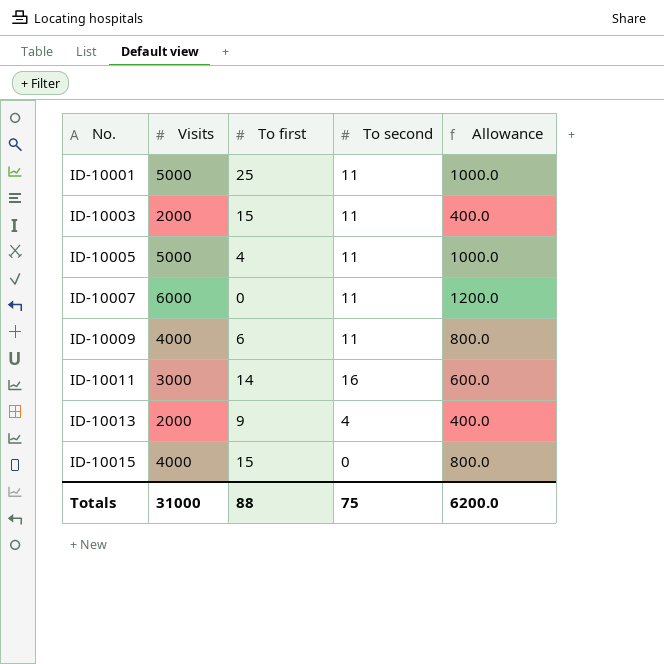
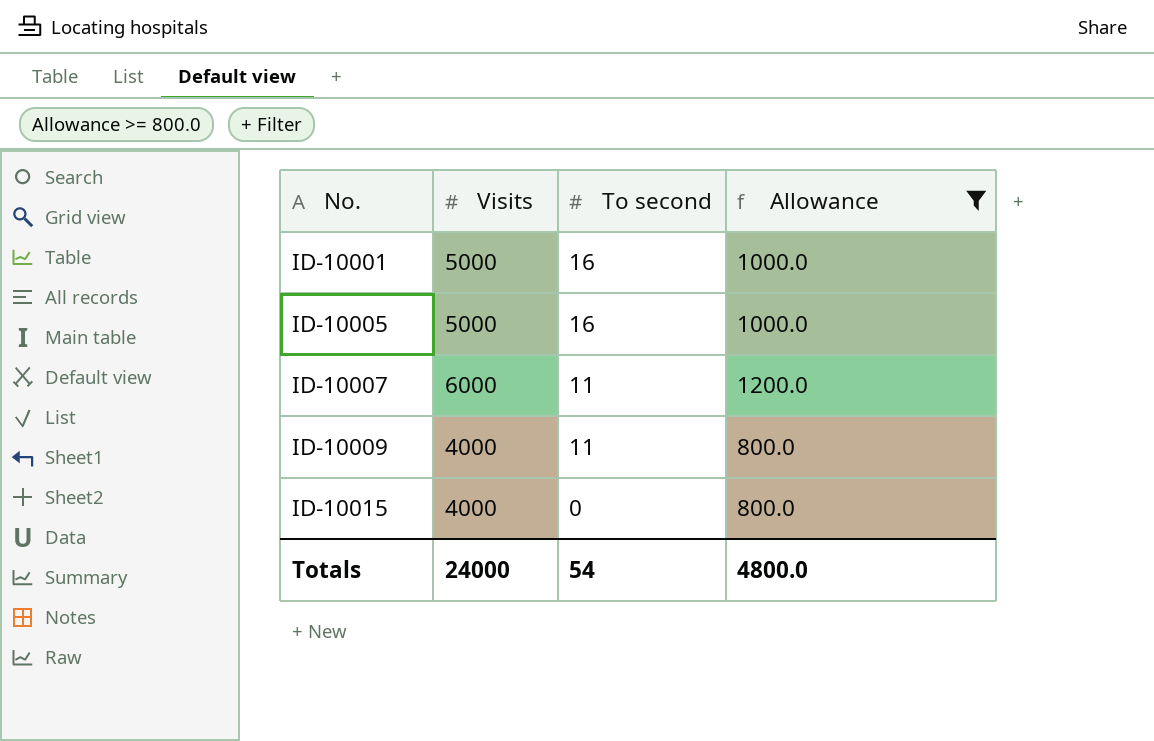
filter: none -> Allowance >= 800.0
column To first | position: 3 -> none
ID-10001 | To second: 11 -> 16
ID-10005 | To second: 11 -> 16
Totals | Visits: 31000 -> 24000
Totals | To second: 75 -> 54
Totals | Allowance: 6200.0 -> 4800.0

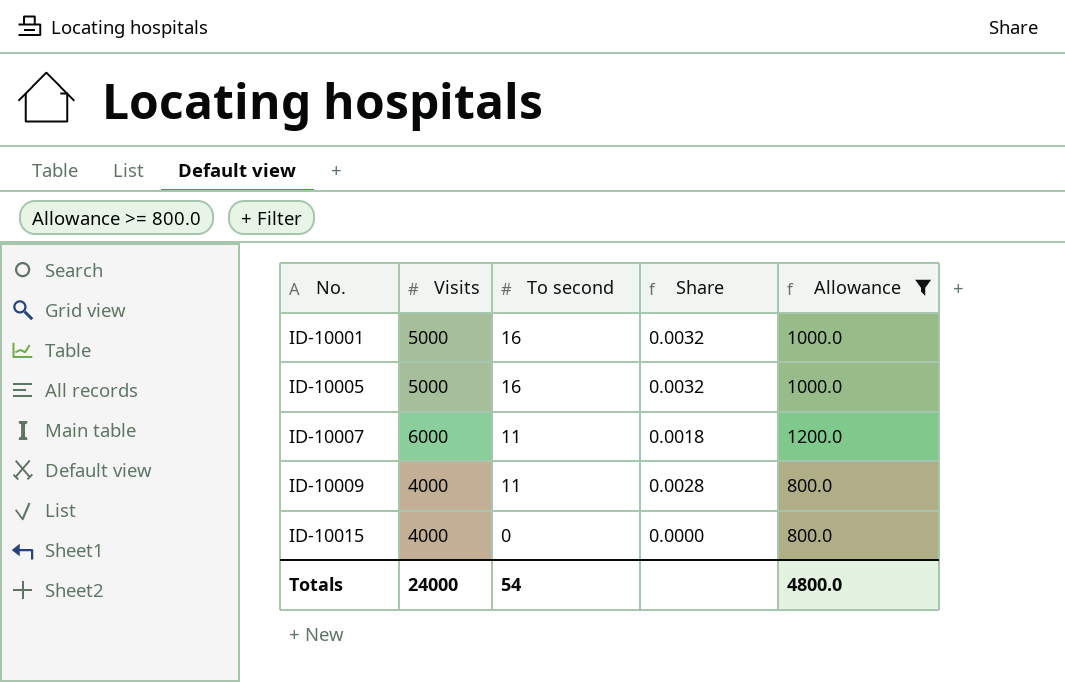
column Share | formula: none -> [To second] / [Visits]

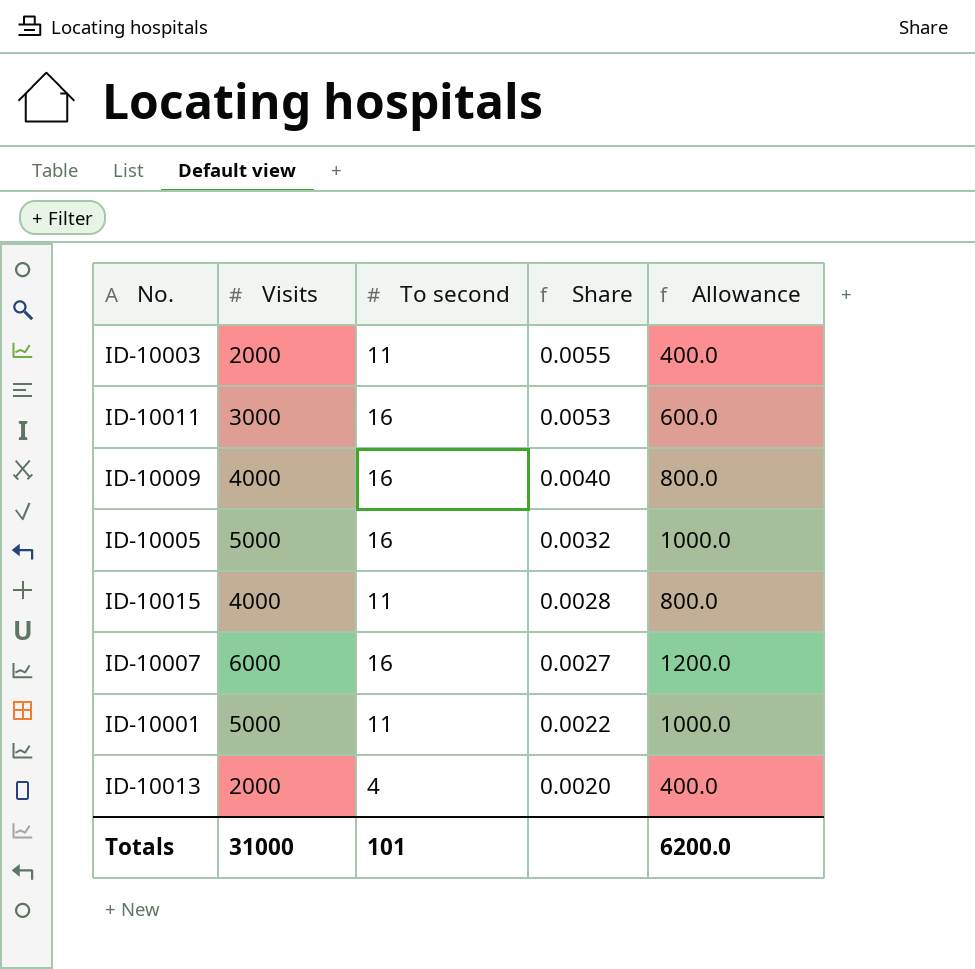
filter: Allowance >= 800.0 -> none
row order: No. ascending -> Share descending
ID-10009 | To second: 11 -> 16
ID-10009 | Share: 0.0028 -> 0.0040
ID-10015 | To second: 0 -> 11
ID-10015 | Share: 0.0000 -> 0.0028
ID-10007 | To second: 11 -> 16
ID-10007 | Share: 0.0018 -> 0.0027
ID-10001 | To second: 16 -> 11
ID-10001 | Share: 0.0032 -> 0.0022
Totals | Visits: 24000 -> 31000
Totals | To second: 54 -> 101
Totals | Allowance: 4800.0 -> 6200.0

